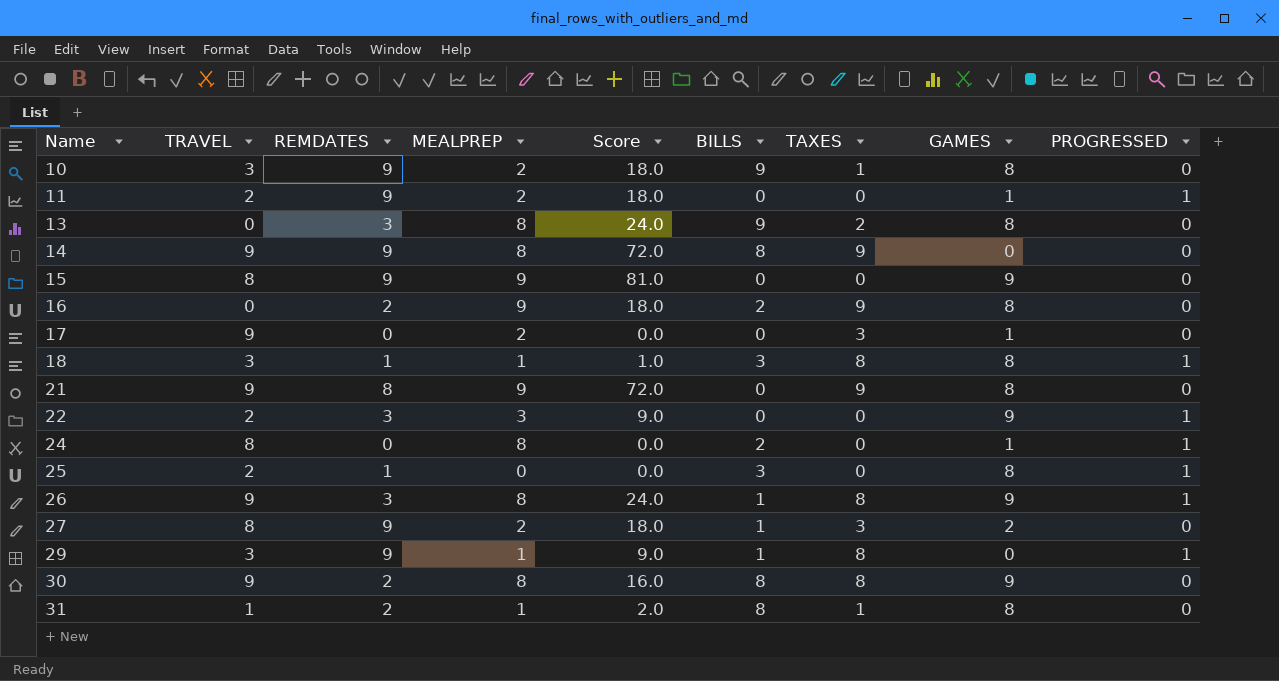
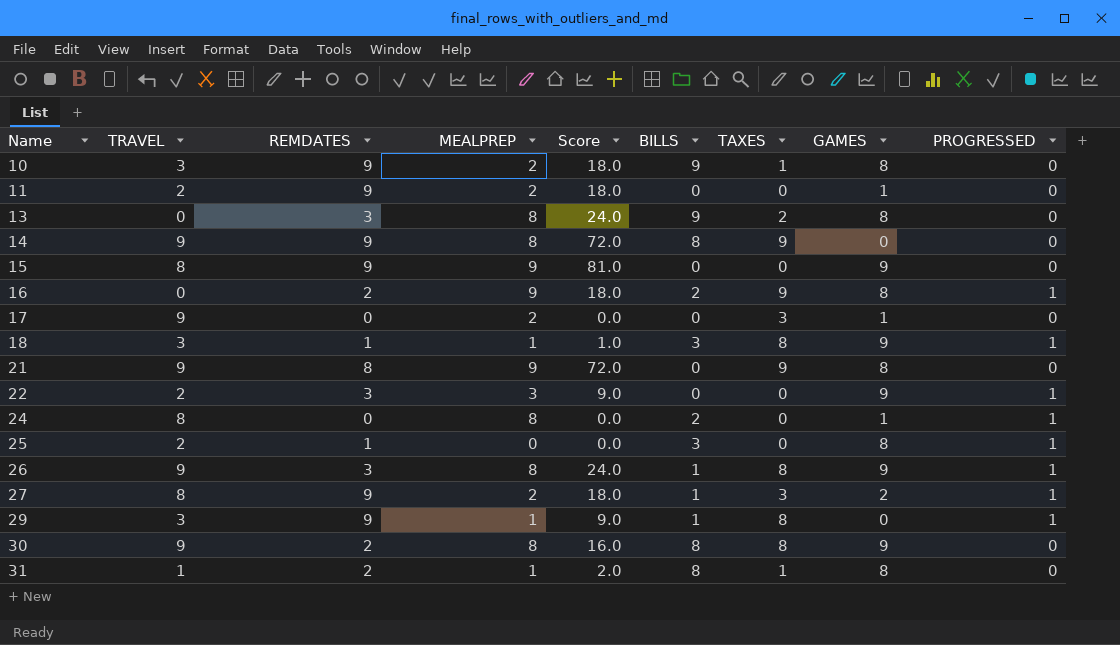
11 | PROGRESSED: 1 -> 0
16 | PROGRESSED: 0 -> 1
18 | GAMES: 8 -> 9
27 | PROGRESSED: 0 -> 1

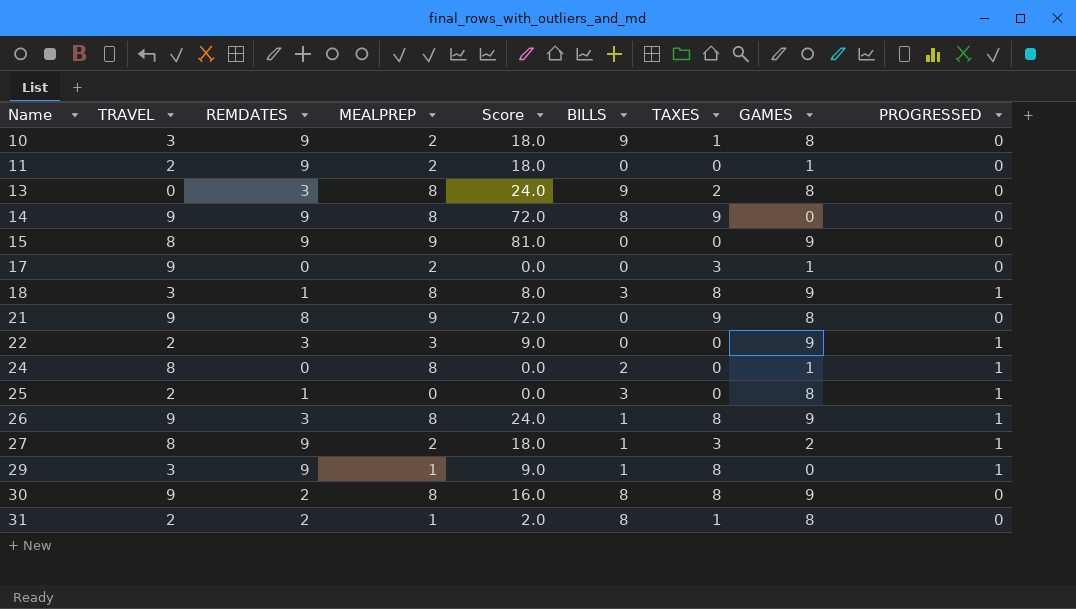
row 16: 0 | 2 | 9 | 18.0 | 2 | 9 | 8 | 1 -> none
18 | MEALPREP: 1 -> 8
18 | Score: 1.0 -> 8.0
31 | TRAVEL: 1 -> 2

